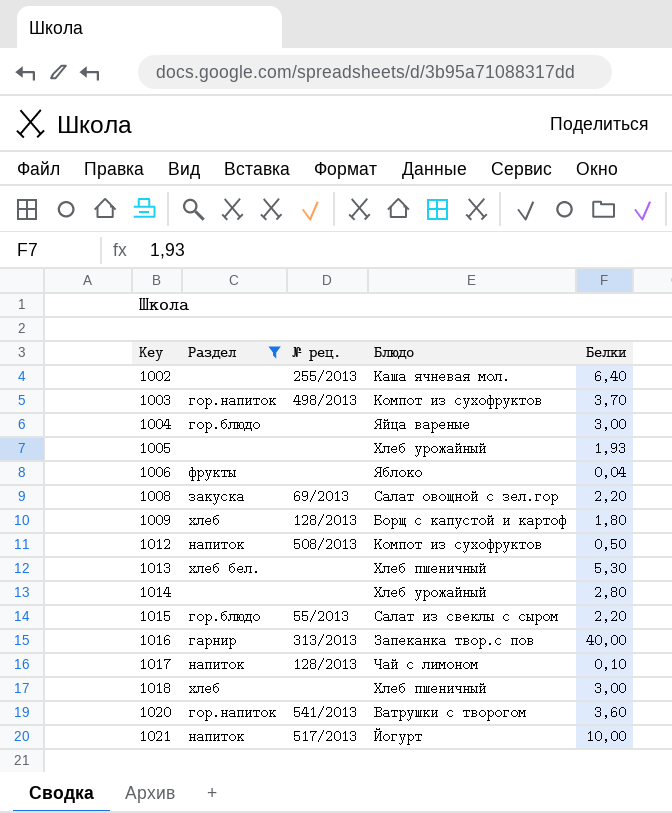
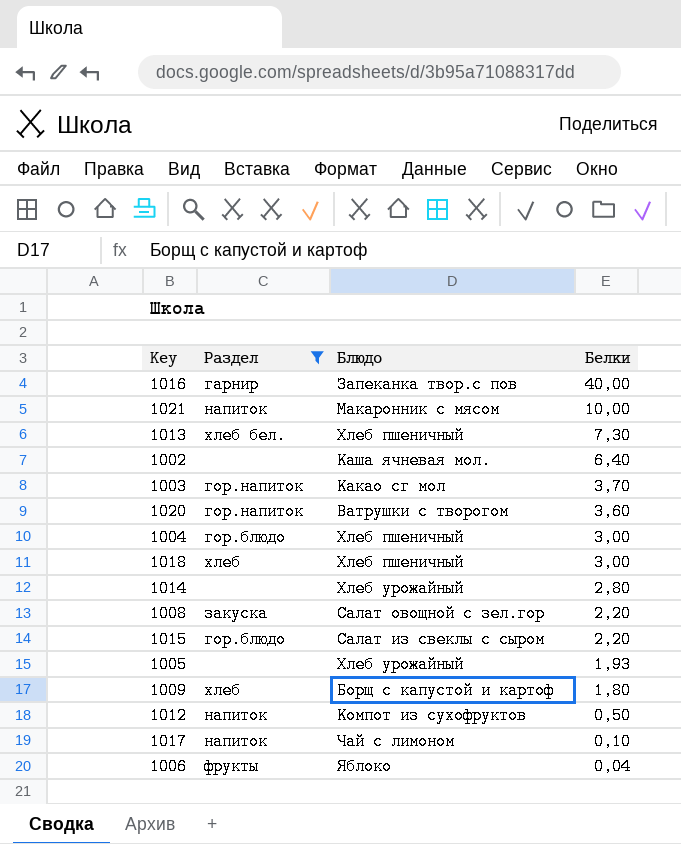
row order: Key ascending -> Белки descending
column № рец. | position: 3 -> none
1021 | Блюдо: Йогурт -> Макаронник с мясом
1013 | Белки: 5,30 -> 7,30
1003 | Блюдо: Компот из сухофруктов -> Какао сг мол
1004 | Блюдо: Яйца вареные -> Хлеб пшеничный

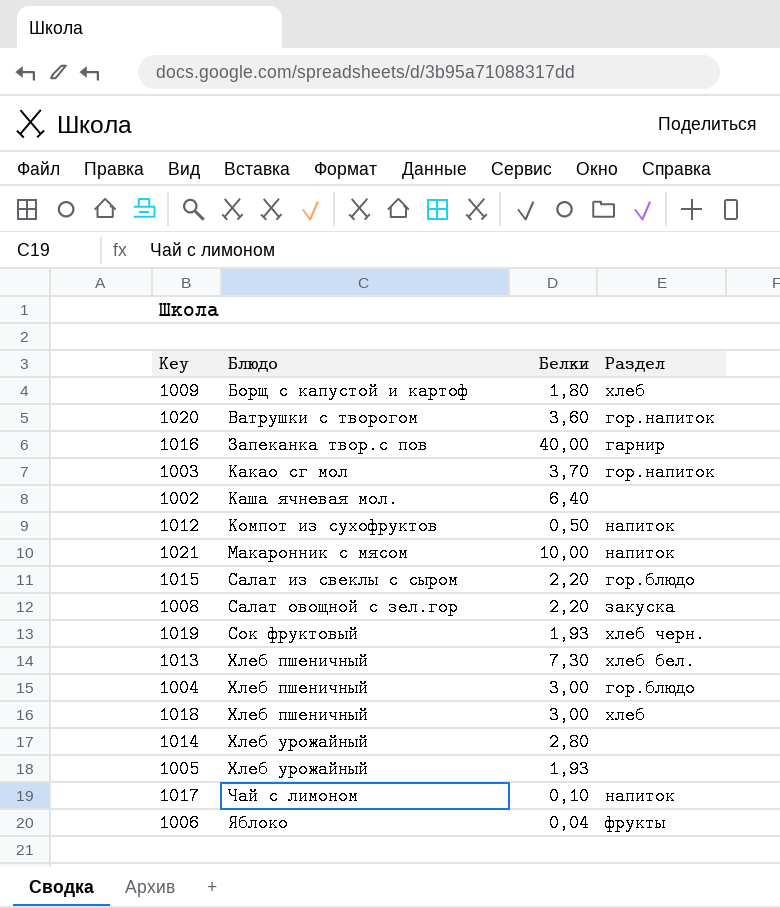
filter: Раздел != хлеб черн. -> none
row order: Белки descending -> Блюдо ascending
column Раздел | position: 2 -> 4

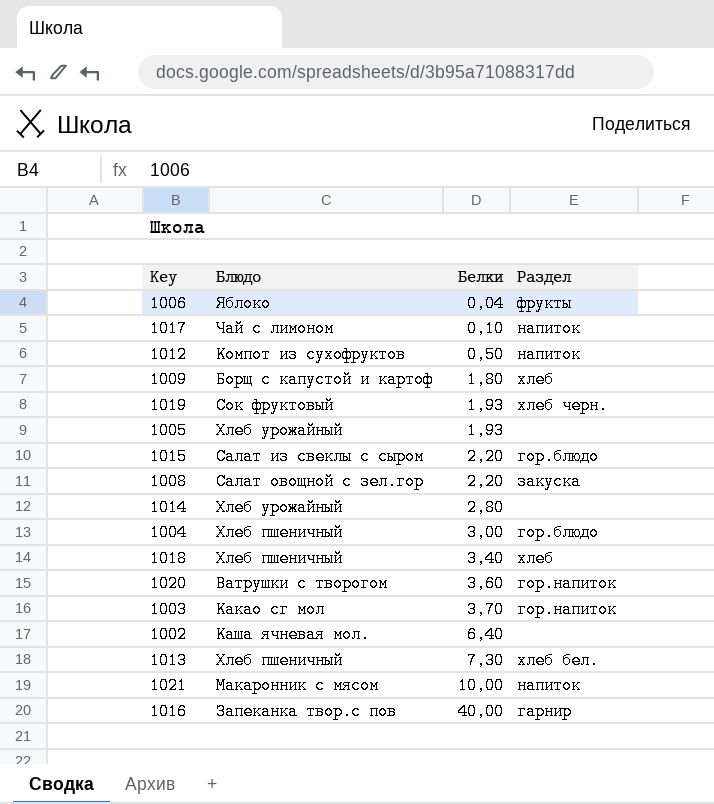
row order: Блюдо ascending -> Белки ascending
1018 | Белки: 3,00 -> 3,40

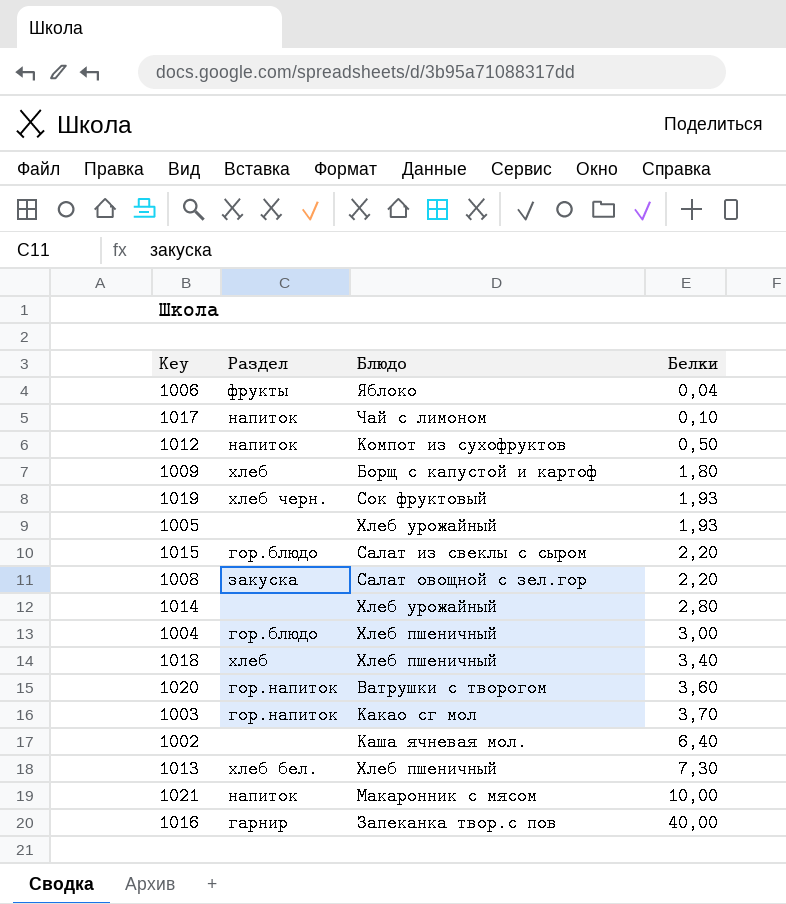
column Раздел | position: 4 -> 2

